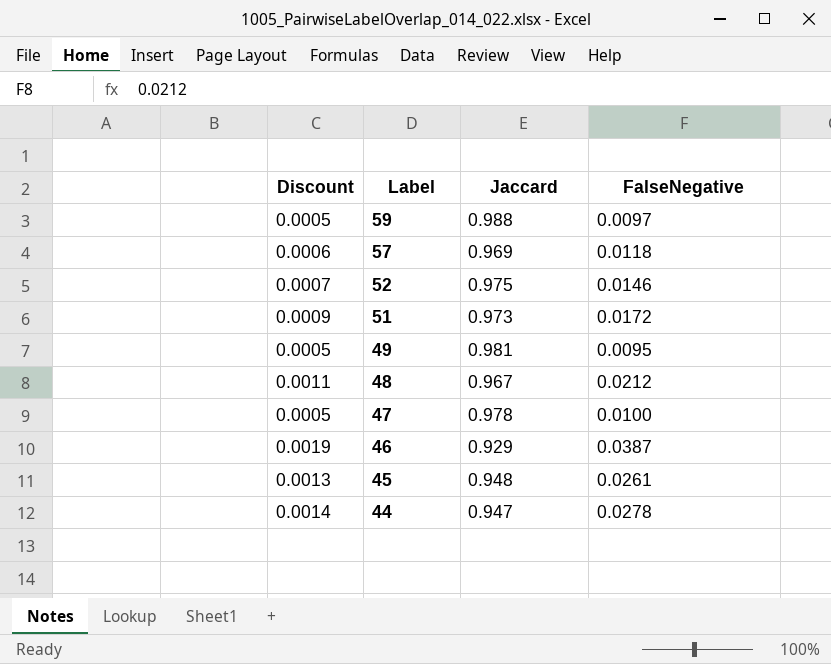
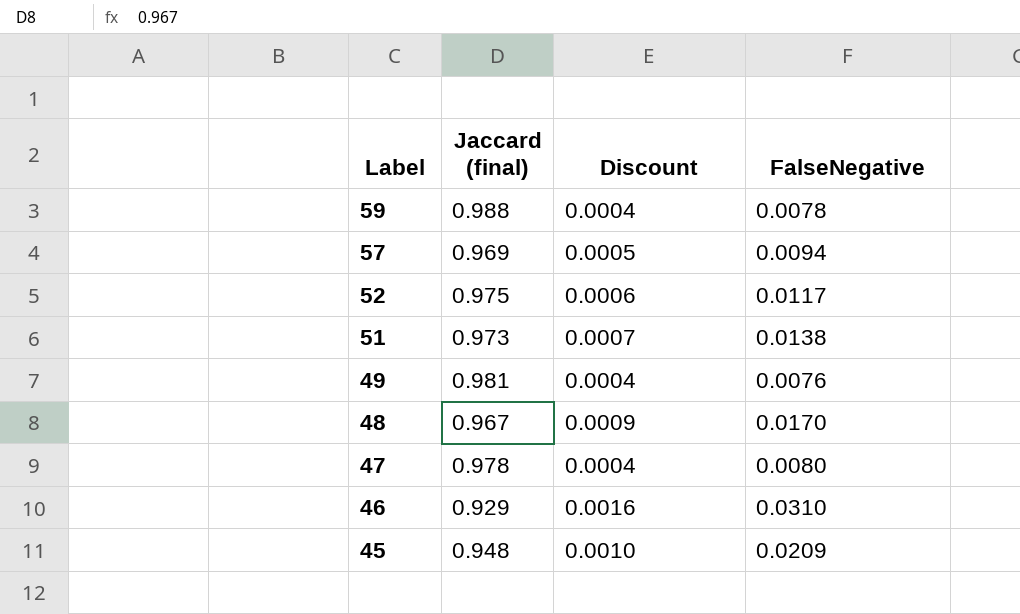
column name: Jaccard -> Jaccard (final)
column Discount | position: 1 -> 3
row 44: 0.0014 | 0.947 | 0.0278 -> none
59 | Discount: 0.0005 -> 0.0004
59 | FalseNegative: 0.0097 -> 0.0078
57 | Discount: 0.0006 -> 0.0005
57 | FalseNegative: 0.0118 -> 0.0094
52 | Discount: 0.0007 -> 0.0006
52 | FalseNegative: 0.0146 -> 0.0117
51 | Discount: 0.0009 -> 0.0007
51 | FalseNegative: 0.0172 -> 0.0138
49 | Discount: 0.0005 -> 0.0004
49 | FalseNegative: 0.0095 -> 0.0076
48 | Discount: 0.0011 -> 0.0009
48 | FalseNegative: 0.0212 -> 0.0170
47 | Discount: 0.0005 -> 0.0004
47 | FalseNegative: 0.0100 -> 0.0080
46 | Discount: 0.0019 -> 0.0016
46 | FalseNegative: 0.0387 -> 0.0310
45 | Discount: 0.0013 -> 0.0010
45 | FalseNegative: 0.0261 -> 0.0209

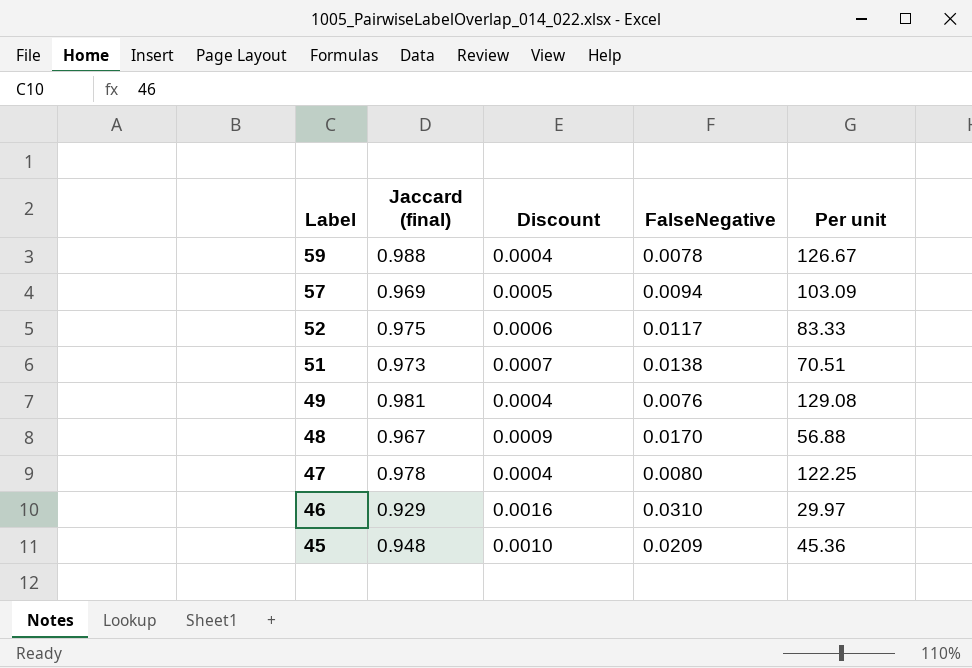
column Per unit | formula: none -> [Jaccard (final)] / [FalseNegative]

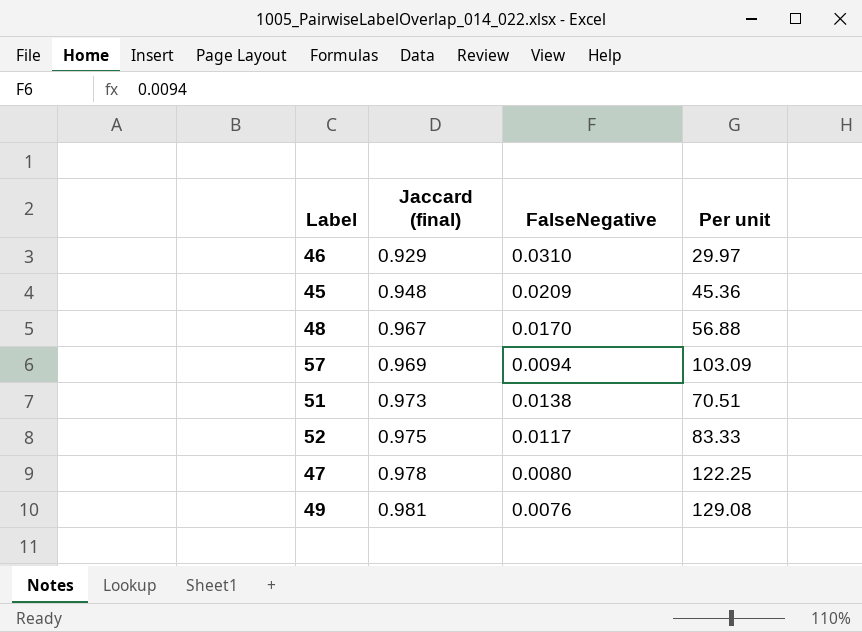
row order: Label descending -> Jaccard (final) ascending
column Discount | formula: [FalseNegative] * 0.05 -> none
row 59: 0.988 | 0.0004 | 0.0078 | 126.67 -> none

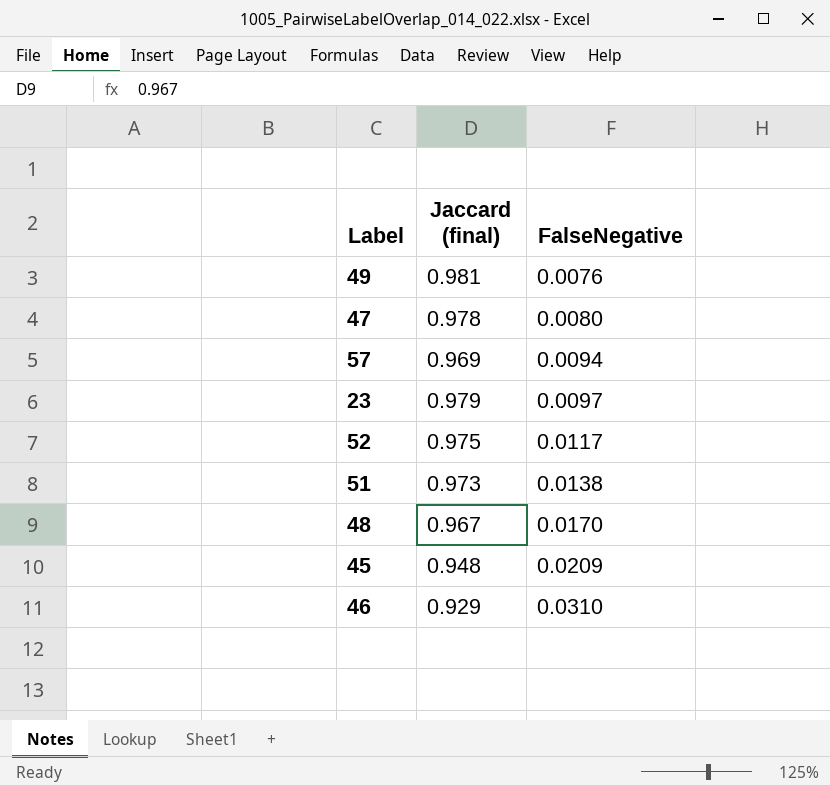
row order: Jaccard (final) ascending -> FalseNegative ascending
column Per unit | formula: [Jaccard (final)] / [FalseNegative] -> none
row 23: none -> 0.979 | 0.0097

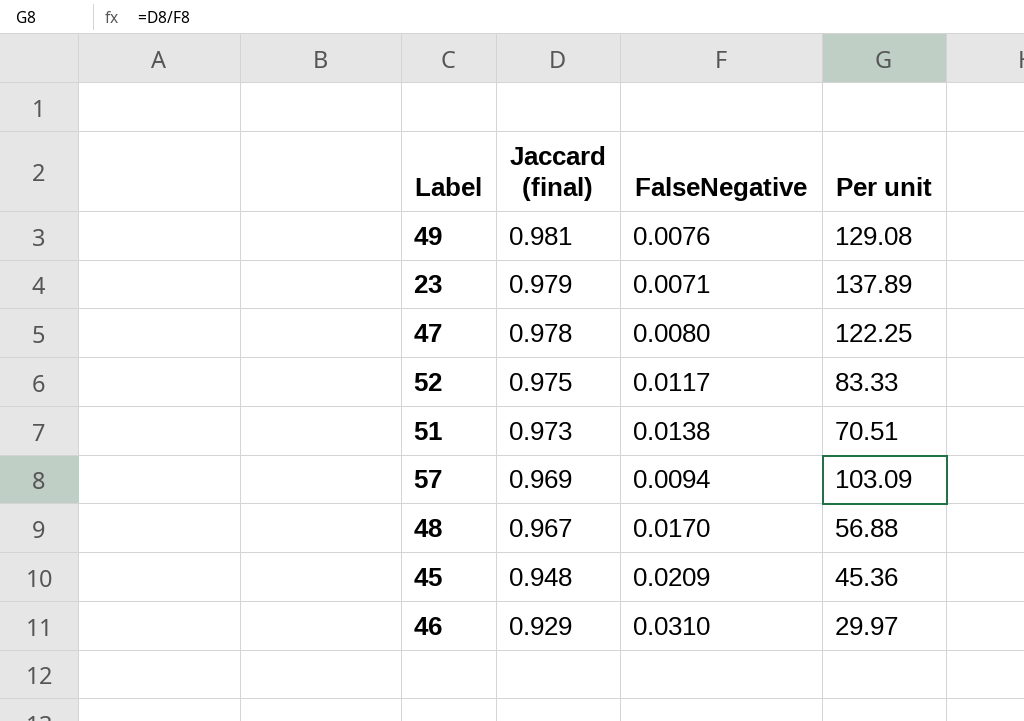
row order: FalseNegative ascending -> Jaccard (final) descending
column Per unit | formula: none -> [Jaccard (final)] / [FalseNegative]
23 | FalseNegative: 0.0097 -> 0.0071

